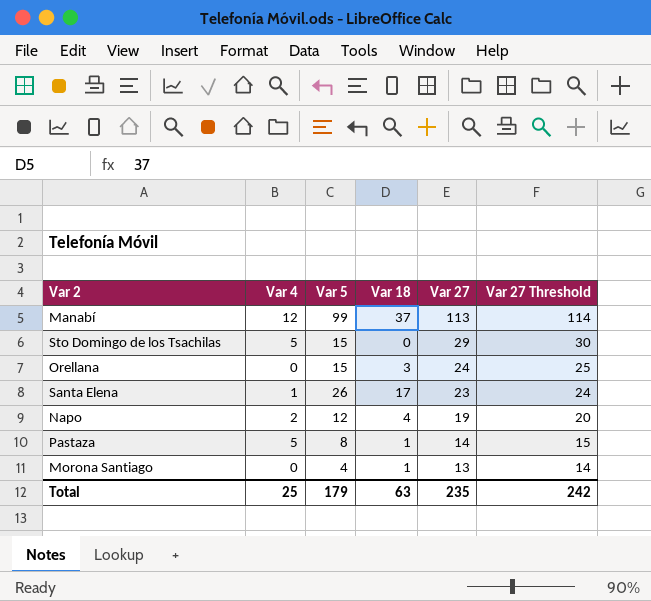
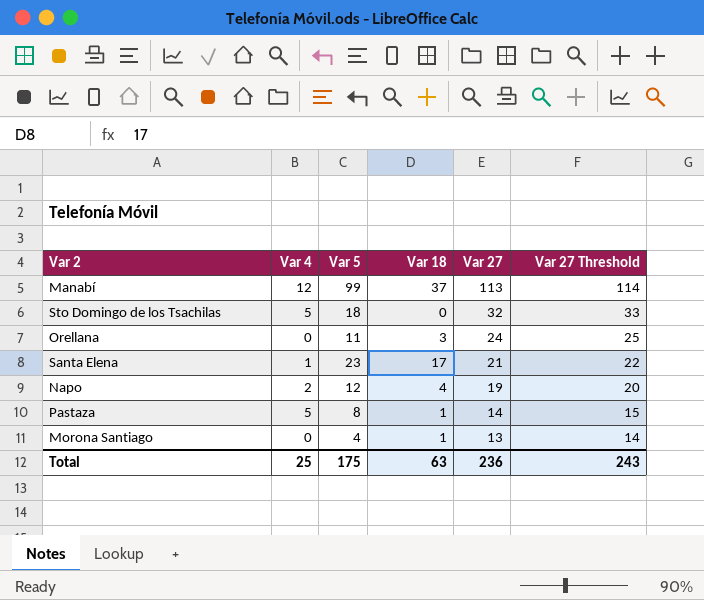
Sto Domingo de los Tsachilas | Var 5: 15 -> 18
Sto Domingo de los Tsachilas | Var 27: 29 -> 32
Sto Domingo de los Tsachilas | Var 27 Threshold: 30 -> 33
Orellana | Var 5: 15 -> 11
Santa Elena | Var 5: 26 -> 23
Santa Elena | Var 27: 23 -> 21
Santa Elena | Var 27 Threshold: 24 -> 22
Total | Var 5: 179 -> 175
Total | Var 27: 235 -> 236
Total | Var 27 Threshold: 242 -> 243

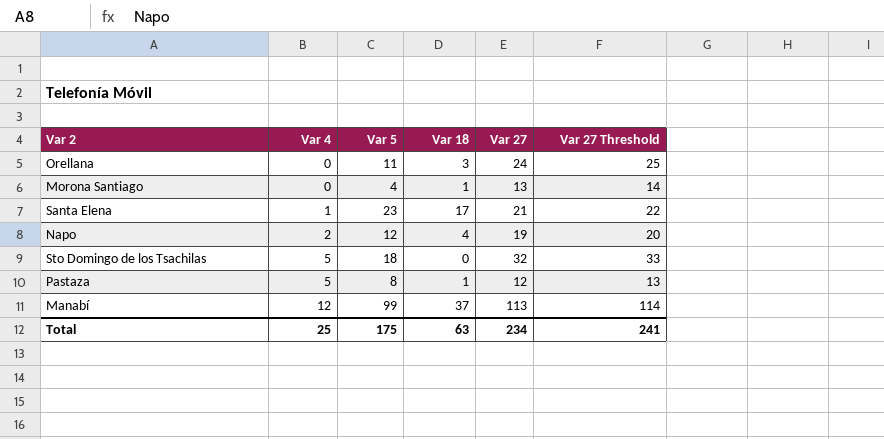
row order: Var 27 descending -> Var 4 ascending
Pastaza | Var 27: 14 -> 12
Pastaza | Var 27 Threshold: 15 -> 13
Total | Var 27: 236 -> 234
Total | Var 27 Threshold: 243 -> 241

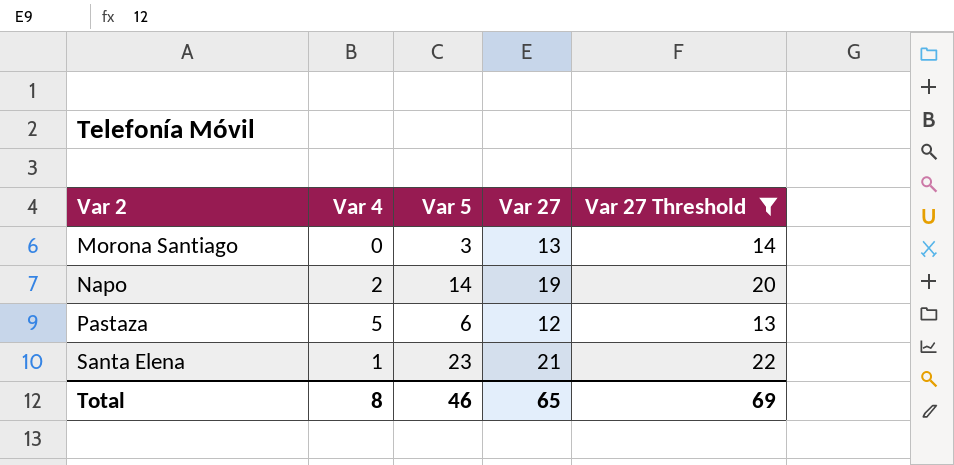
filter: none -> Var 27 Threshold <= 22
row order: Var 4 ascending -> Var 2 ascending
column Var 18 | position: 4 -> none
Morona Santiago | Var 5: 4 -> 3
Napo | Var 5: 12 -> 14
Pastaza | Var 5: 8 -> 6
Total | Var 4: 25 -> 8
Total | Var 5: 175 -> 46
Total | Var 27: 234 -> 65
Total | Var 27 Threshold: 241 -> 69

